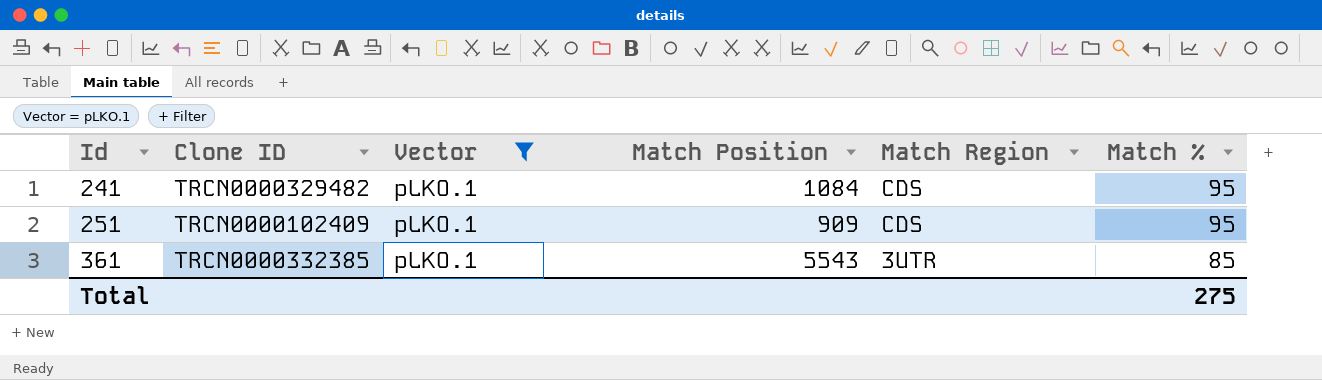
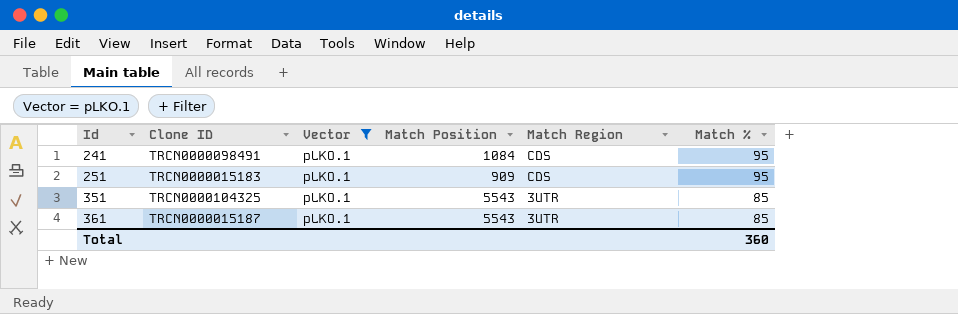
241 | Clone ID: TRCN0000329482 -> TRCN0000098491
251 | Clone ID: TRCN0000102409 -> TRCN0000015183
row 351: none -> TRCN0000104325 | pLKO.1 | 5543 | 3UTR | 85
361 | Clone ID: TRCN0000332385 -> TRCN0000015187
Total | Match %: 275 -> 360

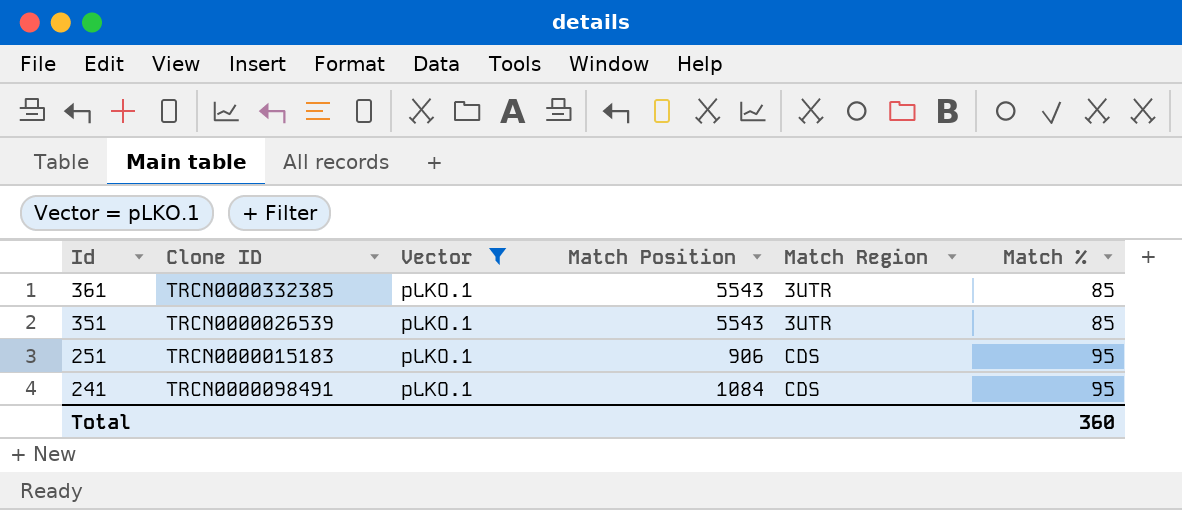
row order: Id ascending -> Id descending
361 | Clone ID: TRCN0000015187 -> TRCN0000332385
351 | Clone ID: TRCN0000104325 -> TRCN0000026539
251 | Match Position: 909 -> 906

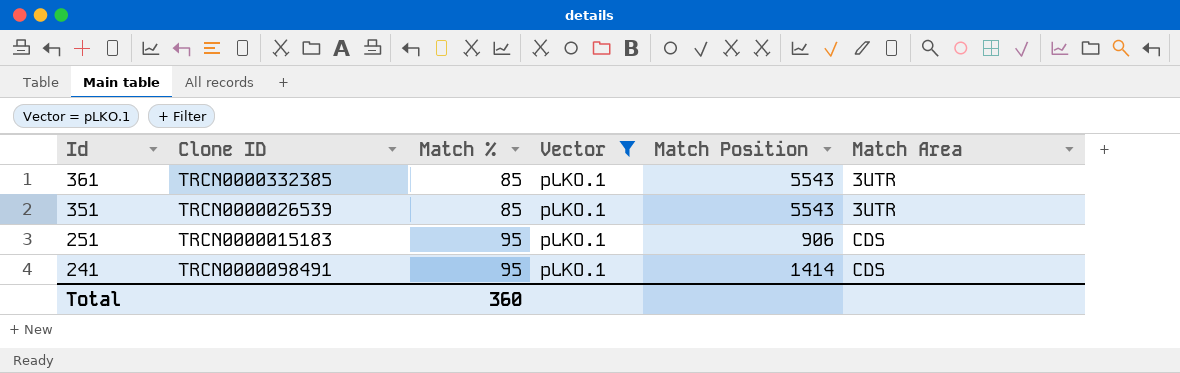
column Match % | position: 6 -> 3
column name: Match Region -> Match Area
241 | Match Position: 1084 -> 1414

